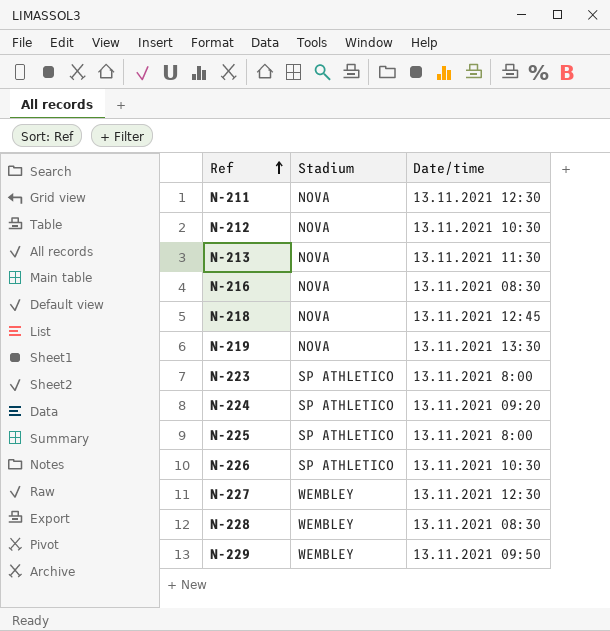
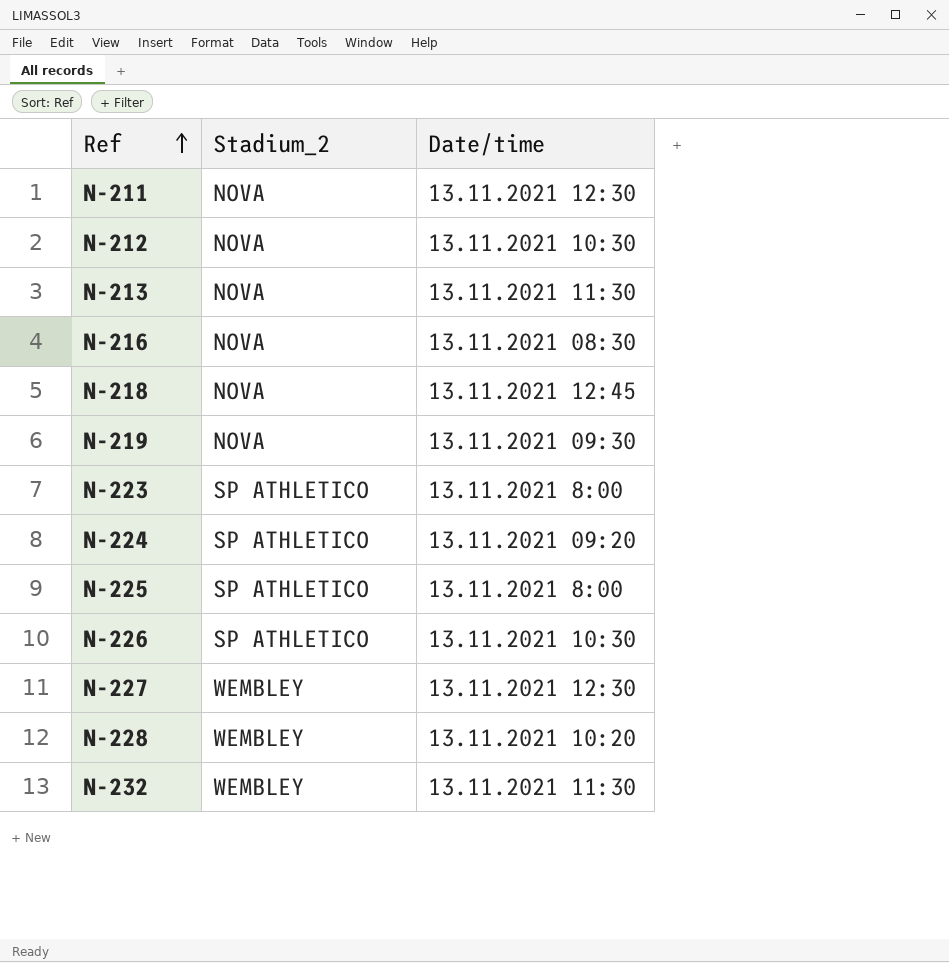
column name: Stadium -> Stadium_2
row N-229: WEMBLEY | 13.11.2021 09:50 -> none
N-219 | Date/time: 13.11.2021 13:30 -> 13.11.2021 09:30
N-228 | Date/time: 13.11.2021 08:30 -> 13.11.2021 10:20
row N-232: none -> WEMBLEY | 13.11.2021 11:30

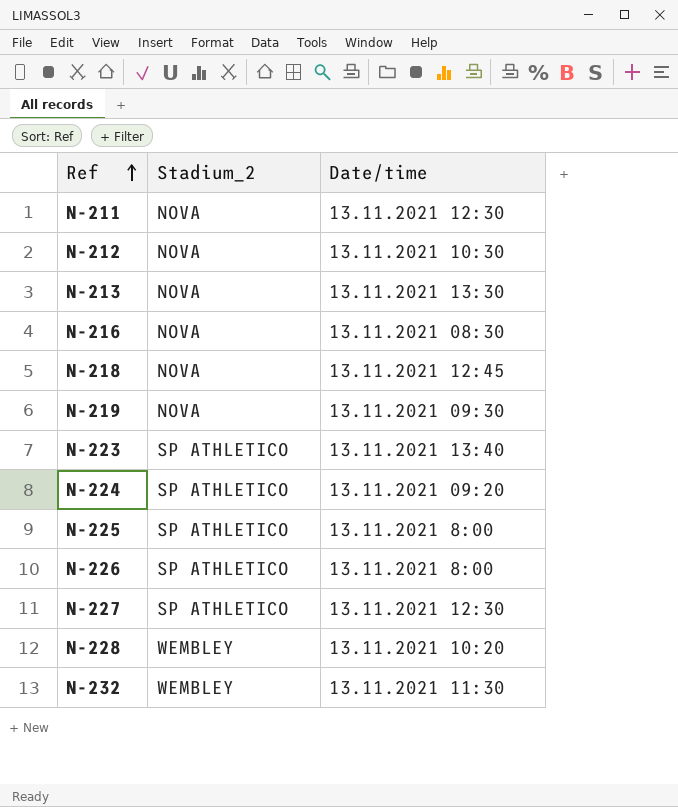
N-213 | Date/time: 13.11.2021 11:30 -> 13.11.2021 13:30
N-223 | Date/time: 13.11.2021 8:00 -> 13.11.2021 13:40
N-226 | Date/time: 13.11.2021 10:30 -> 13.11.2021 8:00
N-227 | Stadium_2: WEMBLEY -> SP ATHLETICO

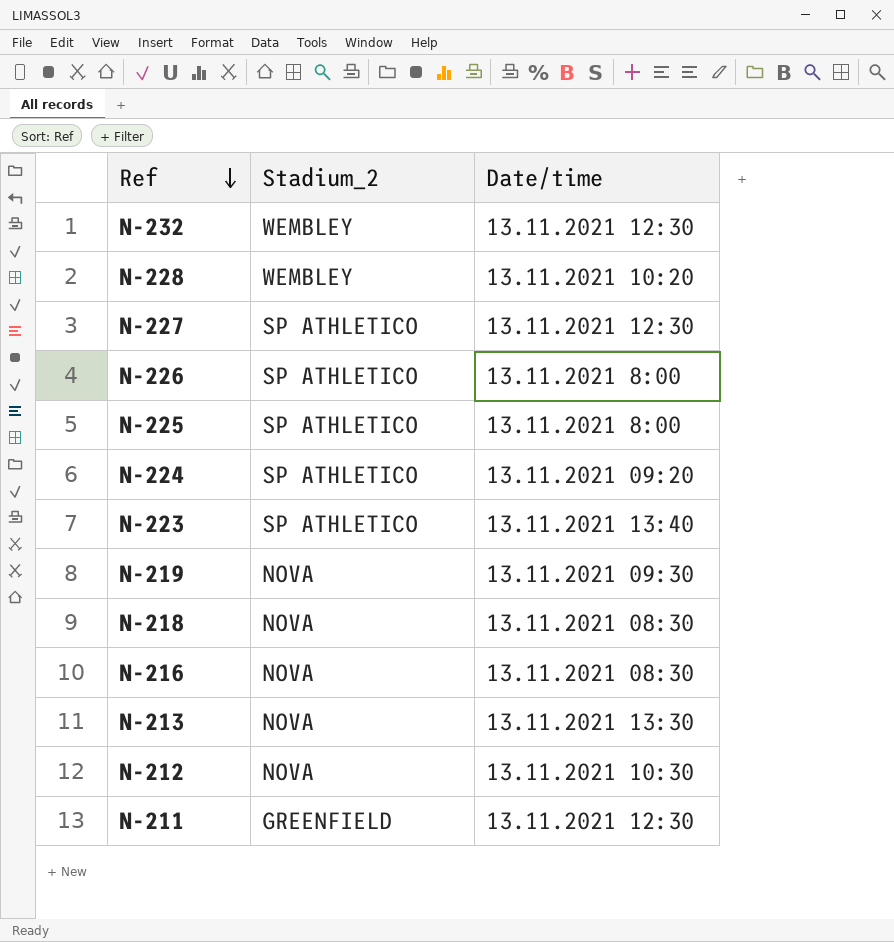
row order: Ref ascending -> Ref descending
N-232 | Date/time: 13.11.2021 11:30 -> 13.11.2021 12:30
N-218 | Date/time: 13.11.2021 12:45 -> 13.11.2021 08:30
N-211 | Stadium_2: NOVA -> GREENFIELD

